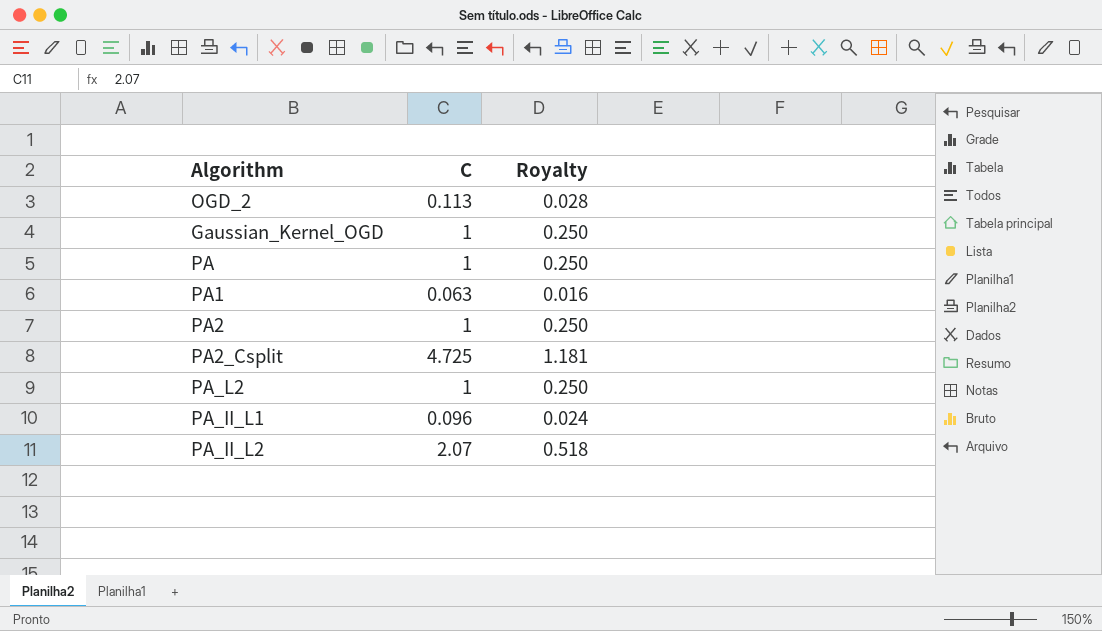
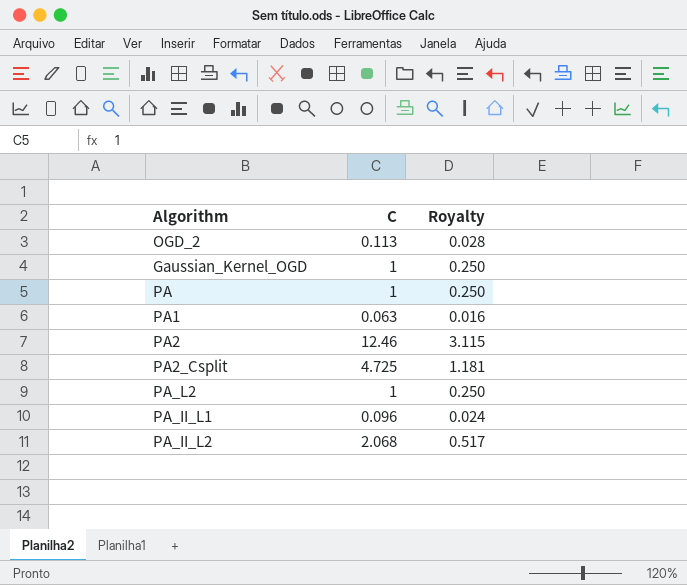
PA2 | C: 1 -> 12.46
PA2 | Royalty: 0.250 -> 3.115
PA_II_L2 | C: 2.07 -> 2.068
PA_II_L2 | Royalty: 0.518 -> 0.517

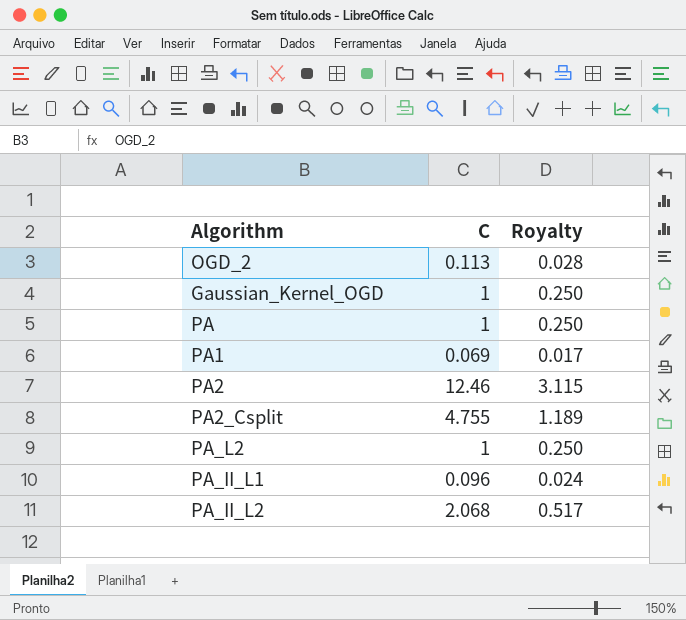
PA1 | C: 0.063 -> 0.069
PA1 | Royalty: 0.016 -> 0.017
PA2_Csplit | C: 4.725 -> 4.755
PA2_Csplit | Royalty: 1.181 -> 1.189

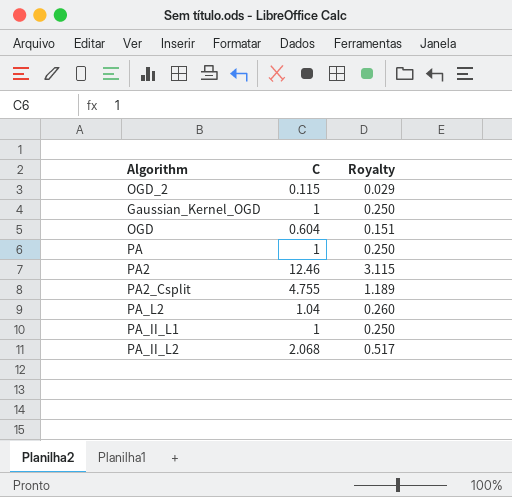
row PA1: 0.069 | 0.017 -> none
OGD_2 | C: 0.113 -> 0.115
OGD_2 | Royalty: 0.028 -> 0.029
row OGD: none -> 0.604 | 0.151
PA_L2 | C: 1 -> 1.04
PA_L2 | Royalty: 0.250 -> 0.260
PA_II_L1 | C: 0.096 -> 1
PA_II_L1 | Royalty: 0.024 -> 0.250

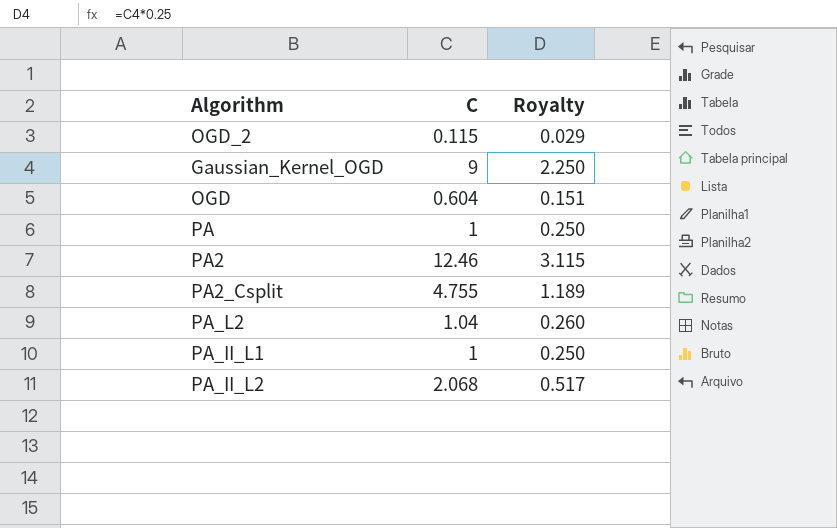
Gaussian_Kernel_OGD | C: 1 -> 9
Gaussian_Kernel_OGD | Royalty: 0.250 -> 2.250

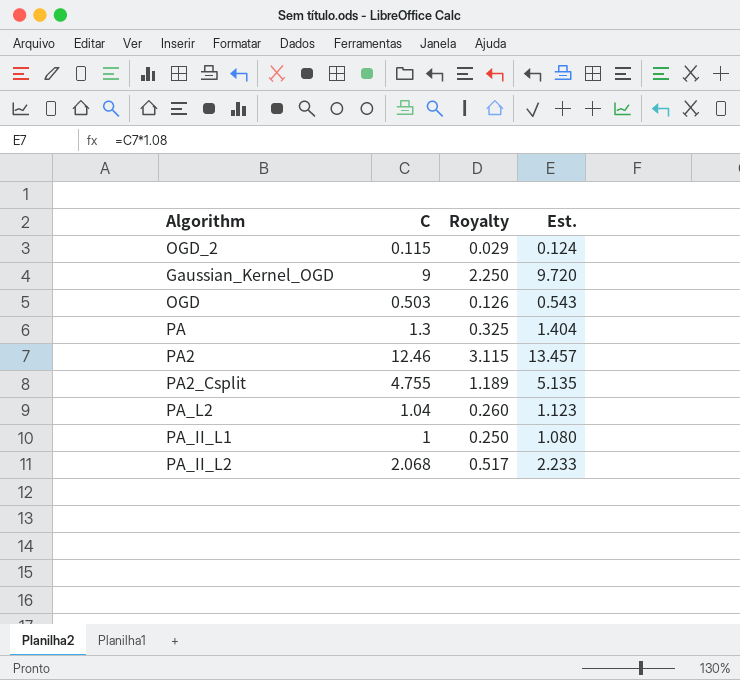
column Est. | formula: none -> [C] * 1.08
OGD | C: 0.604 -> 0.503
OGD | Royalty: 0.151 -> 0.126
PA | C: 1 -> 1.3
PA | Royalty: 0.250 -> 0.325

